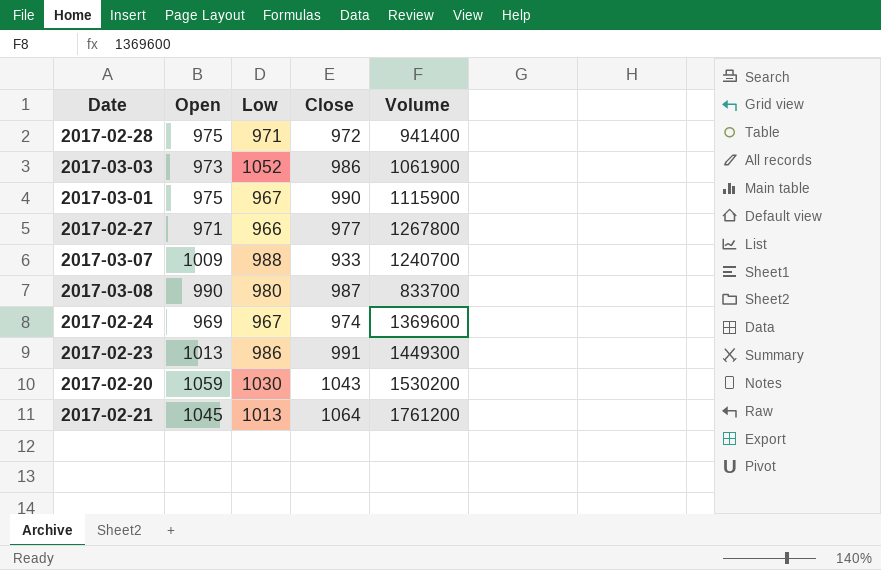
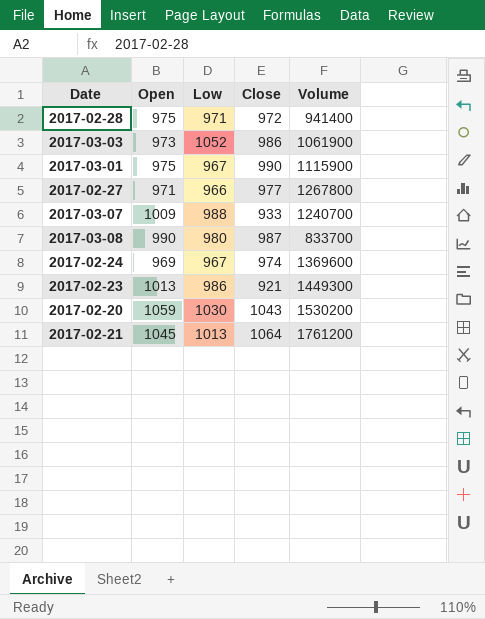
2017-02-23 | Close: 991 -> 921

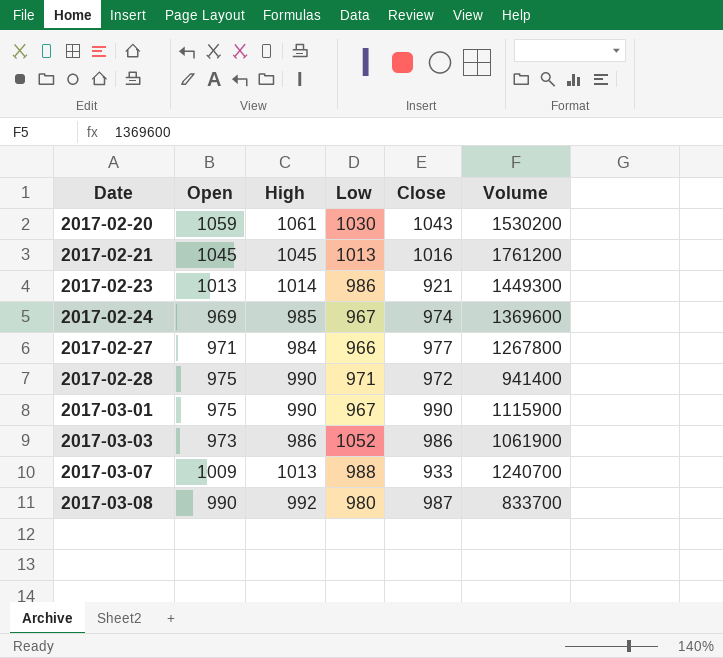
row order: none -> Date ascending
column High | position: none -> 3
2017-02-21 | Close: 1064 -> 1016

